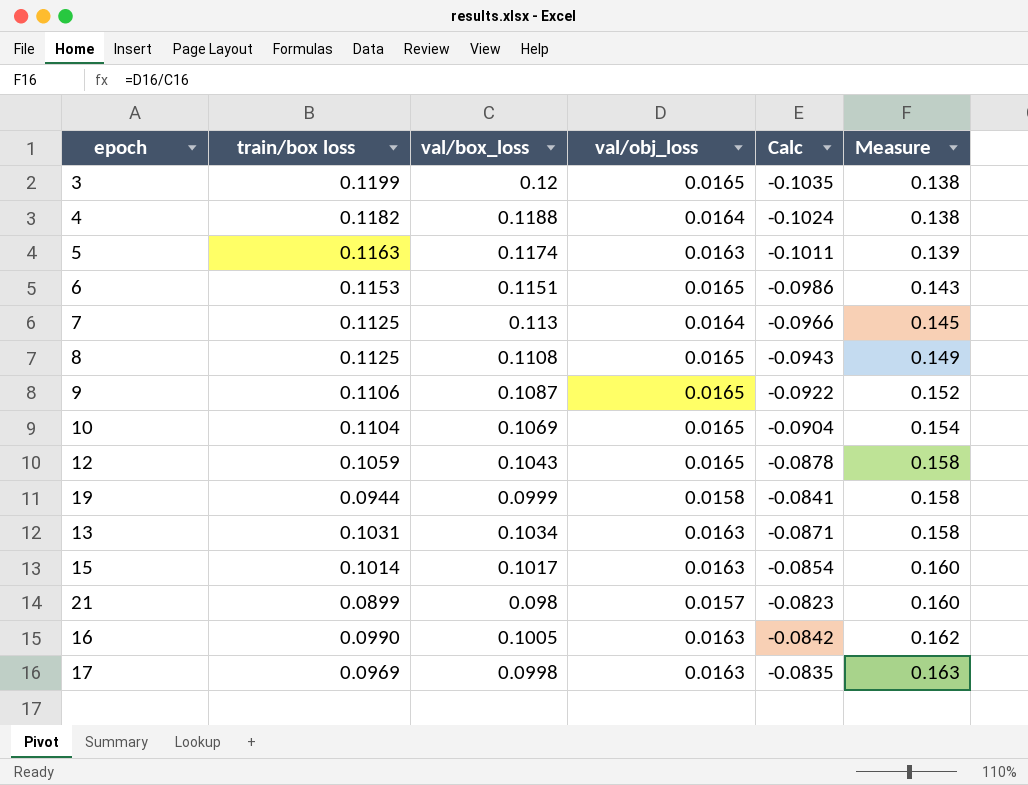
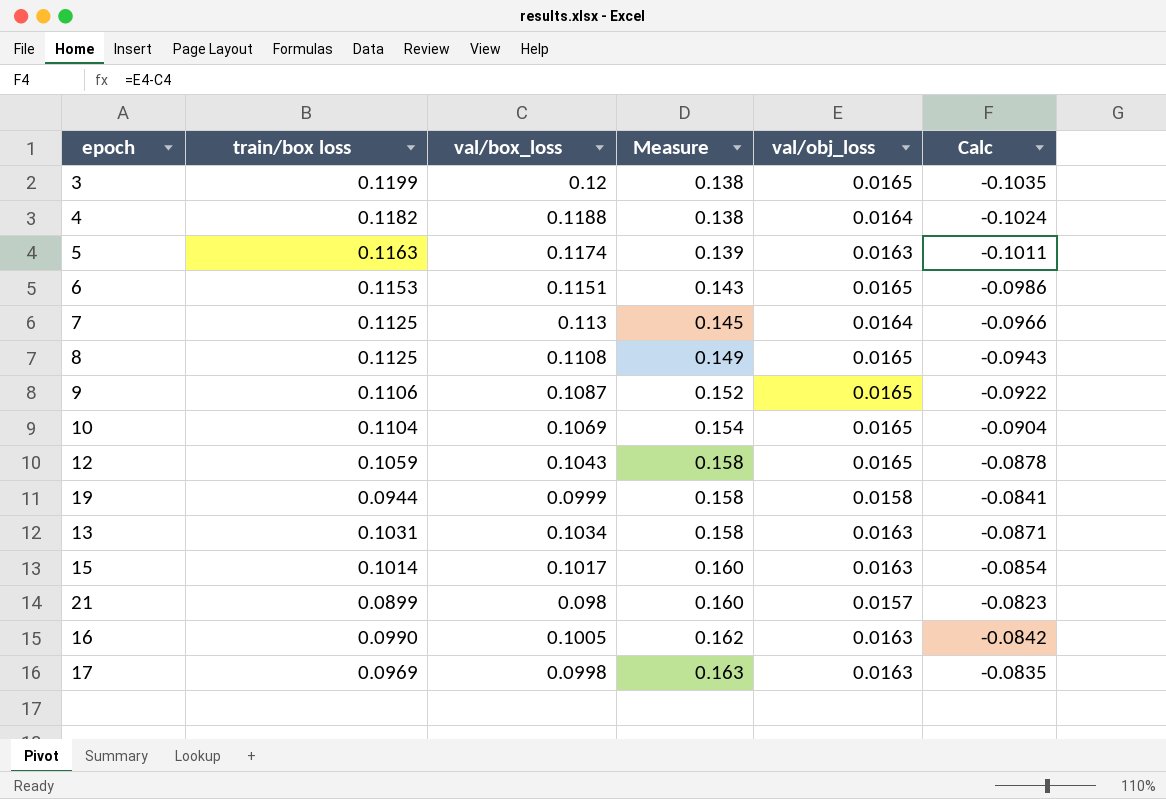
column Measure | position: 6 -> 4

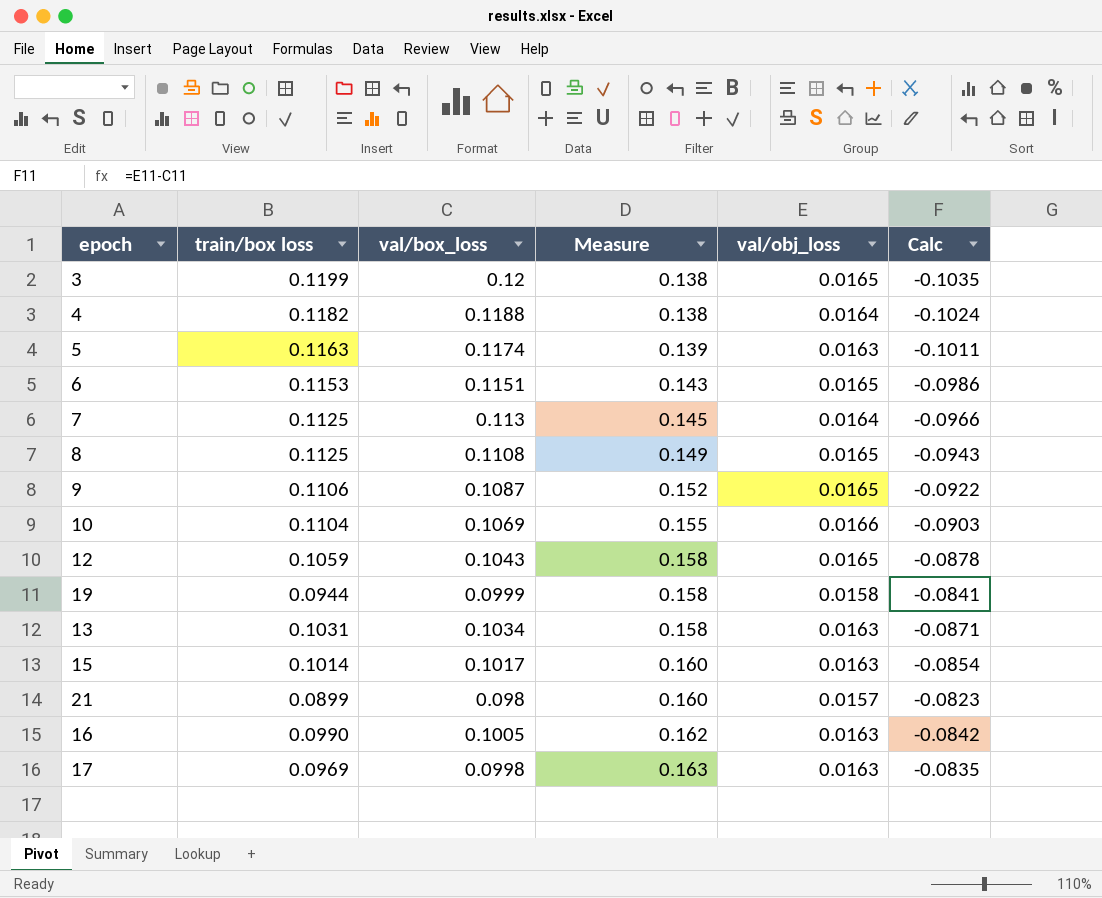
10 | Measure: 0.154 -> 0.155
10 | val/obj_loss: 0.0165 -> 0.0166
10 | Calc: -0.0904 -> -0.0903

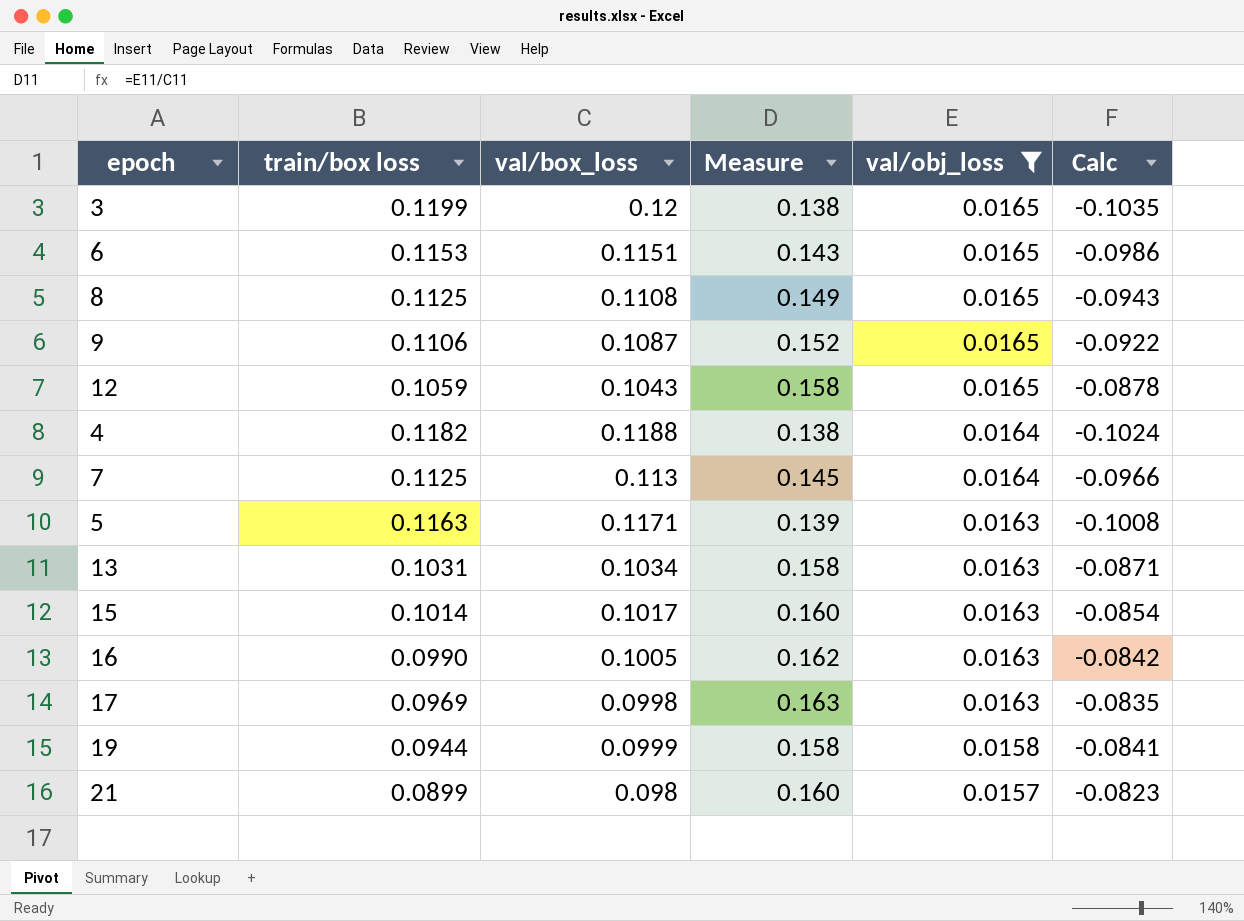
filter: none -> val/obj_loss != 0.0166
row order: Measure ascending -> val/obj_loss descending
5 | val/box_loss: 0.1174 -> 0.1171
5 | Calc: -0.1011 -> -0.1008

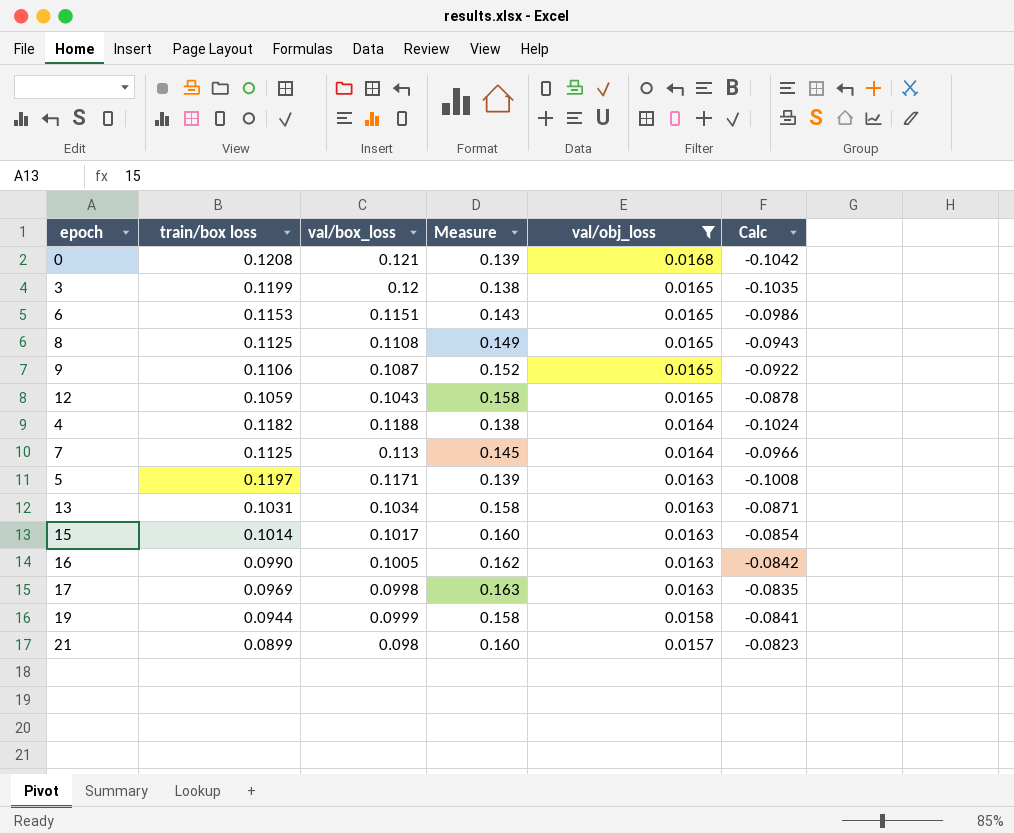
row 0: none -> 0.1208 | 0.121 | 0.139 | 0.0168 | -0.1042
5 | train/box loss: 0.1163 -> 0.1197

